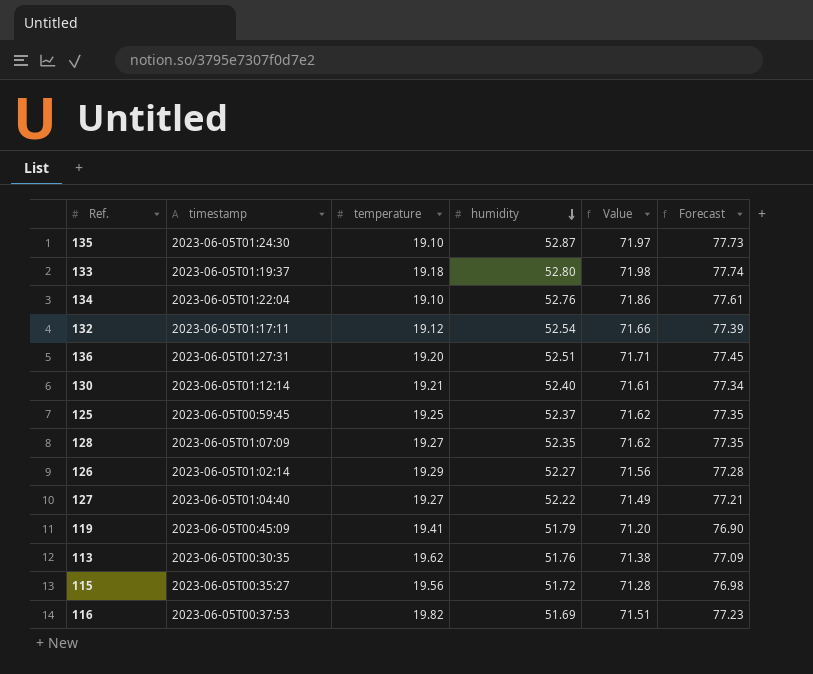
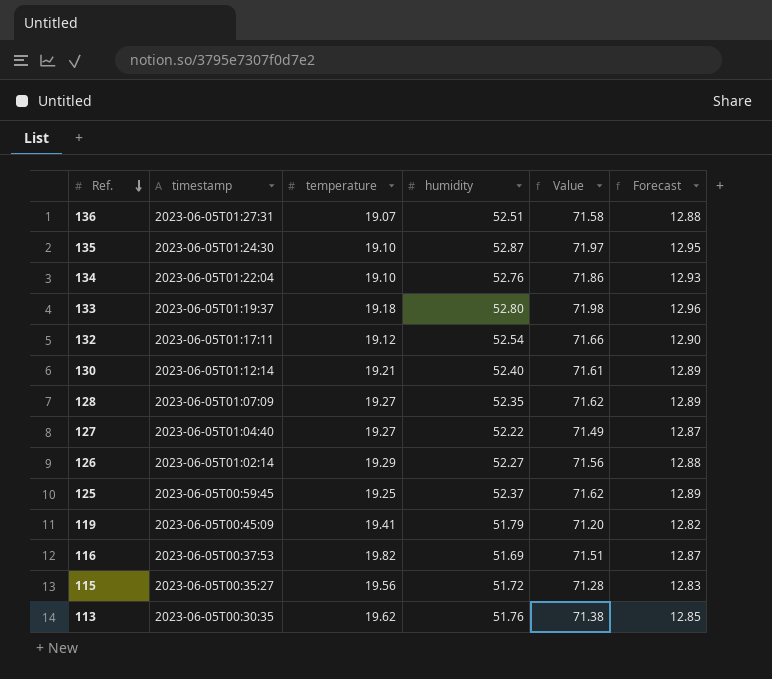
row order: humidity descending -> Ref. descending
column Forecast | formula: [Value] * 1.08 -> [Value] * 0.18
136 | temperature: 19.20 -> 19.07
136 | Value: 71.71 -> 71.58

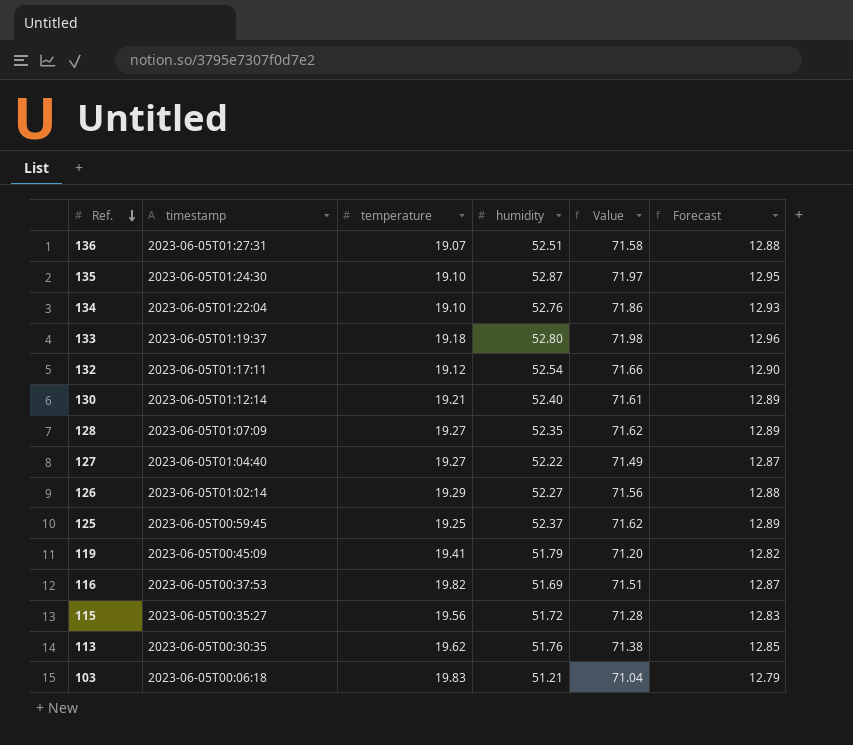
row 103: none -> 2023-06-05T00:06:18 | 19.83 | 51.21 | 71.04 | 12.79

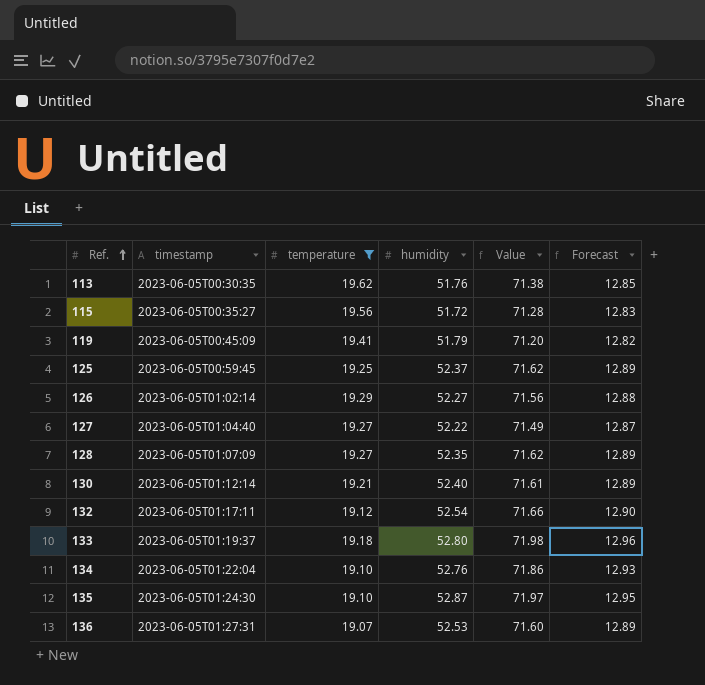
filter: none -> temperature <= 19.62
row order: Ref. descending -> Ref. ascending
136 | humidity: 52.51 -> 52.53
136 | Value: 71.58 -> 71.60
136 | Forecast: 12.88 -> 12.89

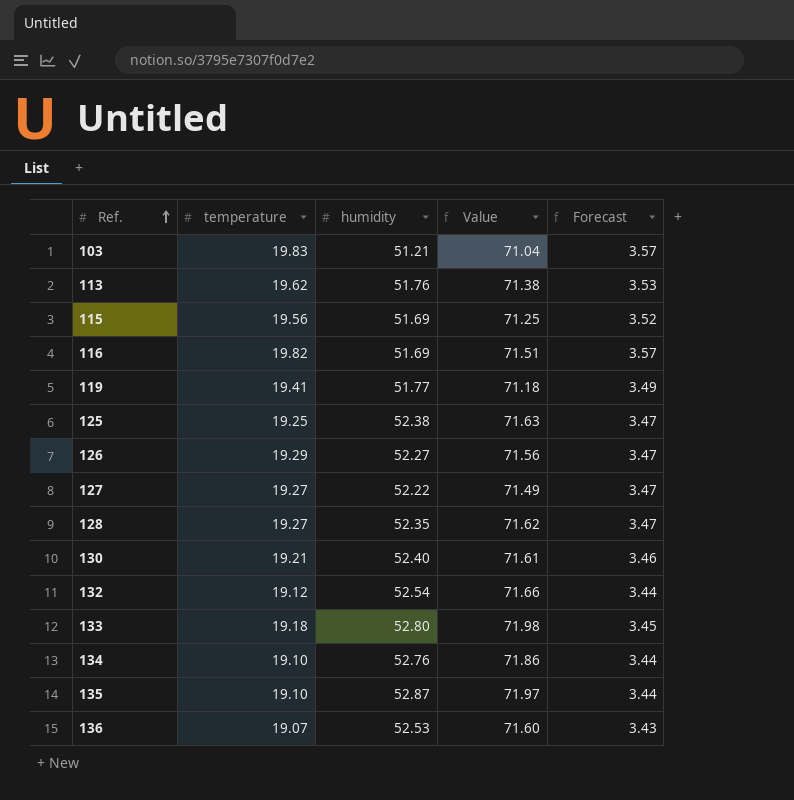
filter: temperature <= 19.62 -> none
column timestamp | position: 2 -> none
column Forecast | formula: [Value] * 0.18 -> [temperature] * 0.18
115 | humidity: 51.72 -> 51.69
115 | Value: 71.28 -> 71.25
119 | humidity: 51.79 -> 51.77
119 | Value: 71.20 -> 71.18
125 | humidity: 52.37 -> 52.38
125 | Value: 71.62 -> 71.63

